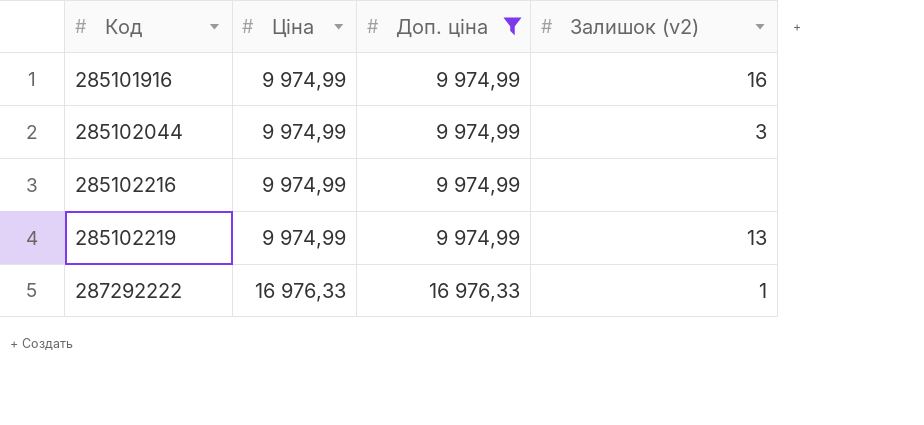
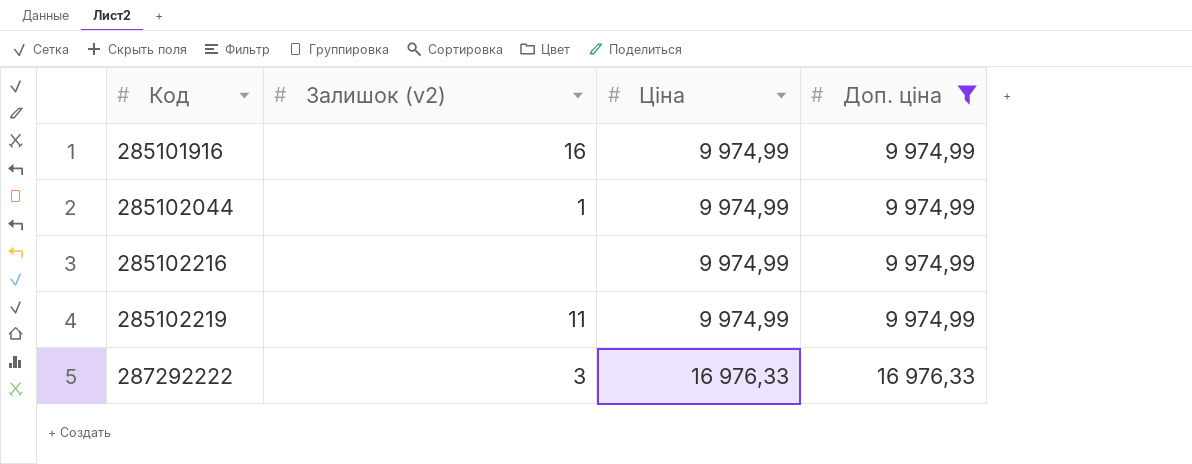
column Залишок (v2) | position: 4 -> 2
285102044 | Залишок (v2): 3 -> 1
285102219 | Залишок (v2): 13 -> 11
287292222 | Залишок (v2): 1 -> 3

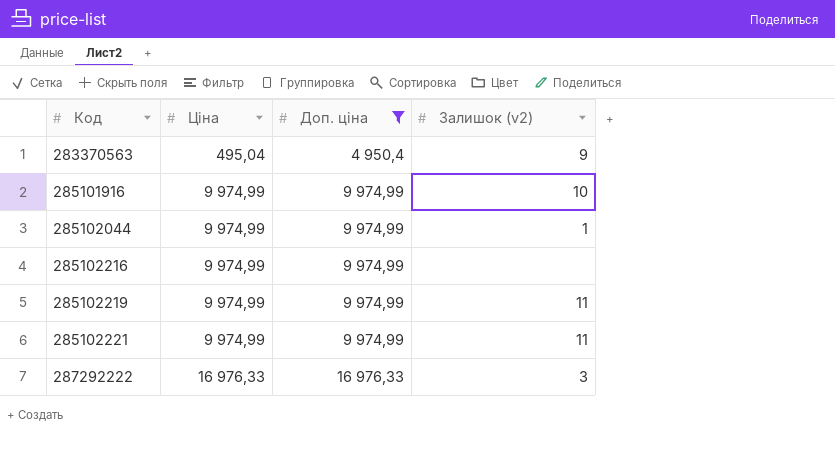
column Залишок (v2) | position: 2 -> 4
row 283370563: none -> 495,04 | 4 950,4 | 9
285101916 | Залишок (v2): 16 -> 10
row 285102221: none -> 9 974,99 | 9 974,99 | 11

